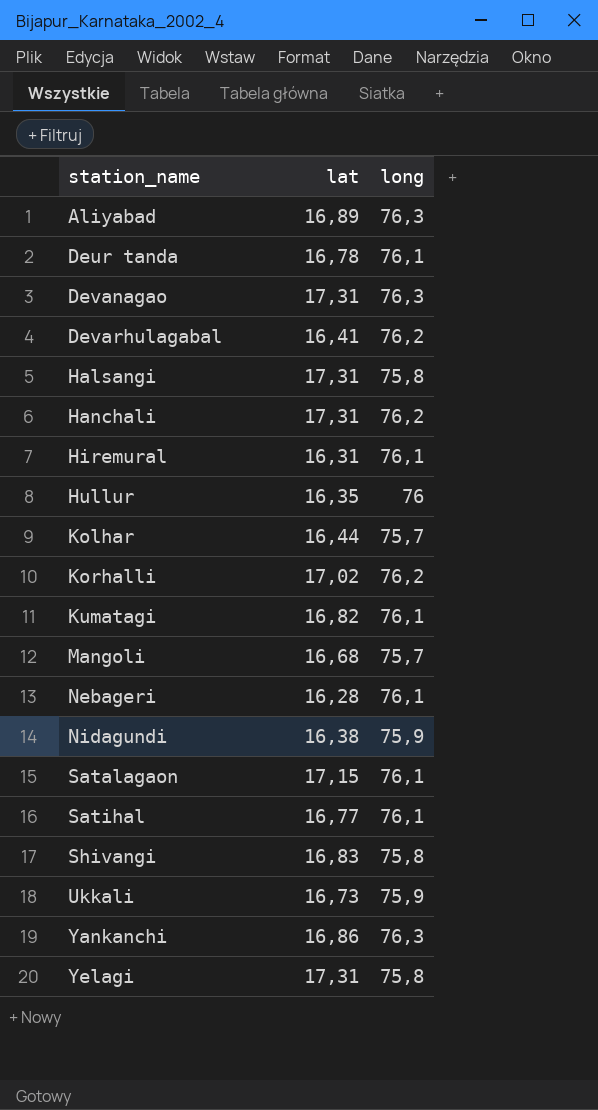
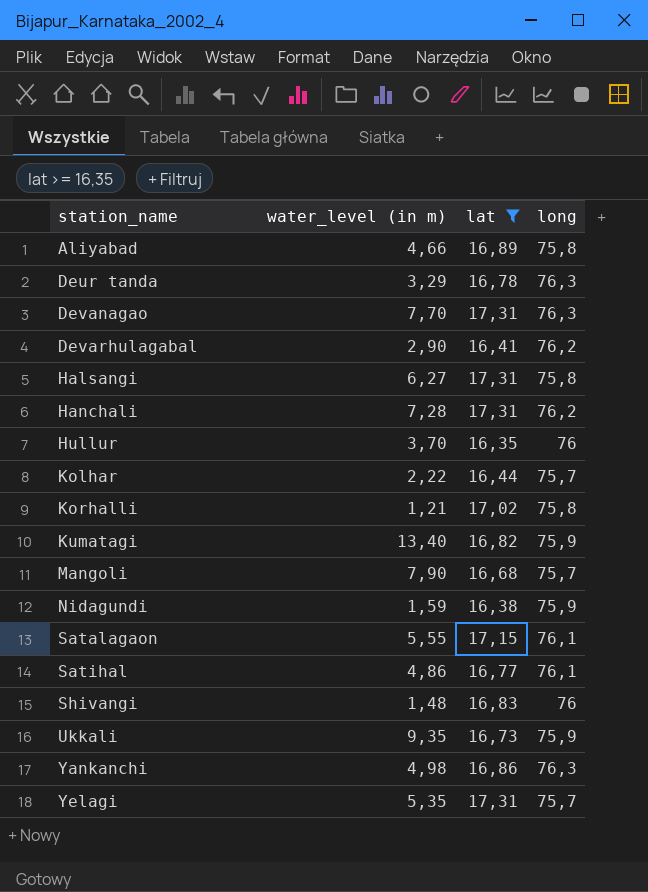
filter: none -> lat >= 16,35
column water_level (in m) | position: none -> 2
Aliyabad | long: 76,3 -> 75,8
Deur tanda | long: 76,1 -> 76,3
Korhalli | long: 76,2 -> 75,8
Kumatagi | long: 76,1 -> 75,9
Shivangi | long: 75,8 -> 76
Yelagi | long: 75,8 -> 75,7

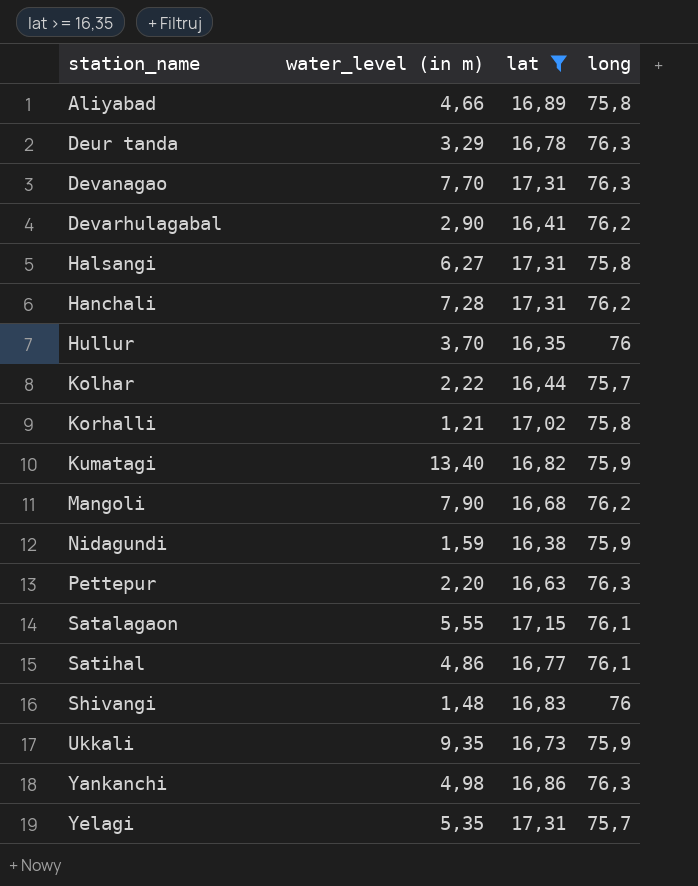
Mangoli | long: 75,7 -> 76,2
row Pettepur: none -> 2,20 | 16,63 | 76,3

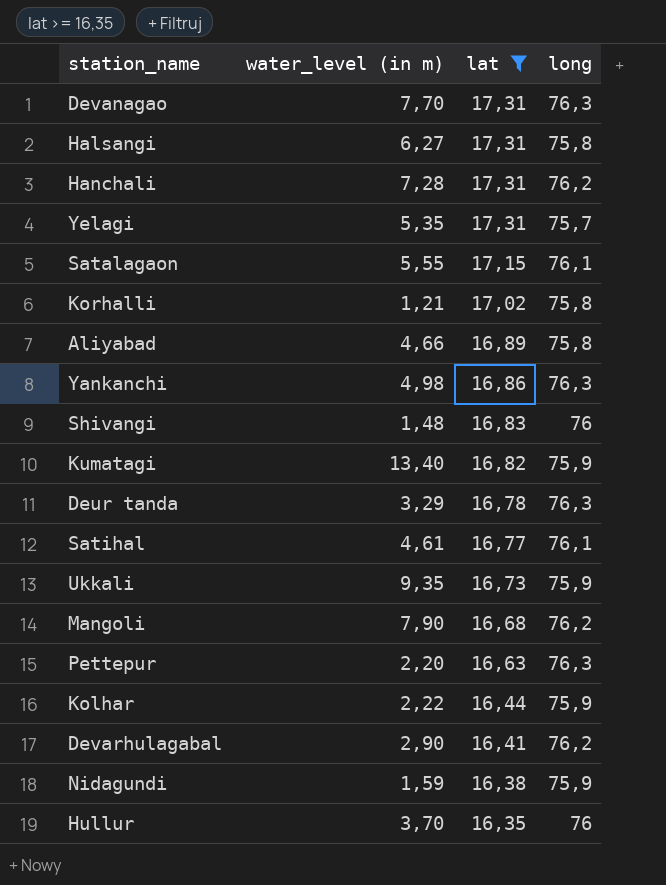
row order: station_name ascending -> lat descending
Satihal | water_level (in m): 4,86 -> 4,61
Kolhar | long: 75,7 -> 75,9

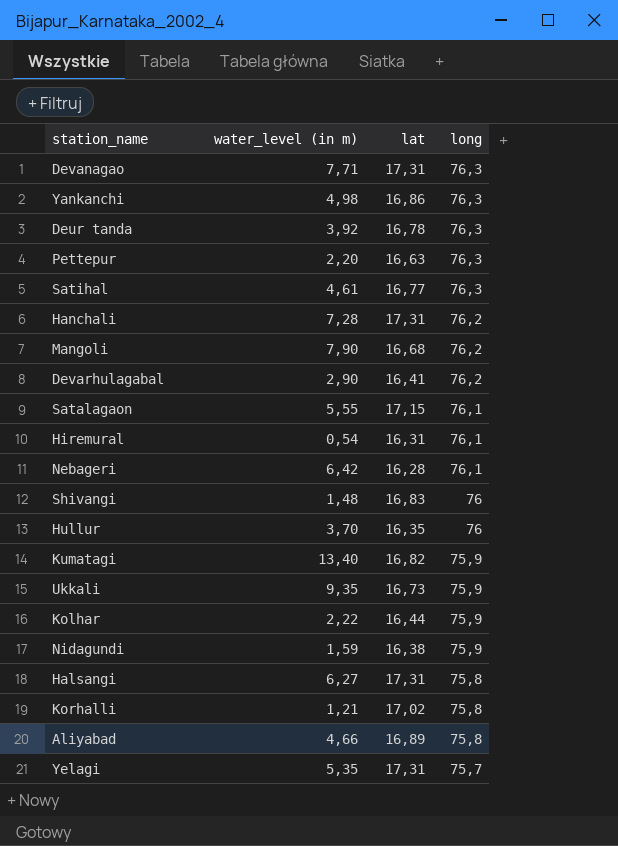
filter: lat >= 16,35 -> none
row order: lat descending -> long descending
Devanagao | water_level (in m): 7,70 -> 7,71
Deur tanda | water_level (in m): 3,29 -> 3,92
Satihal | long: 76,1 -> 76,3

